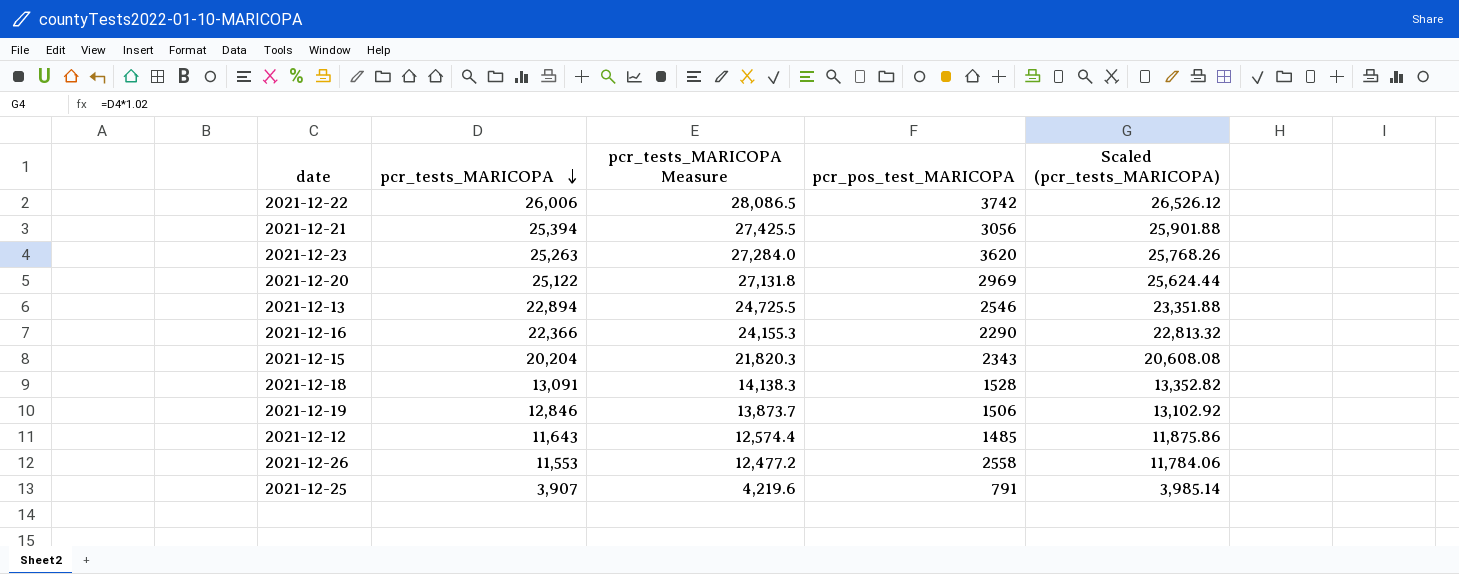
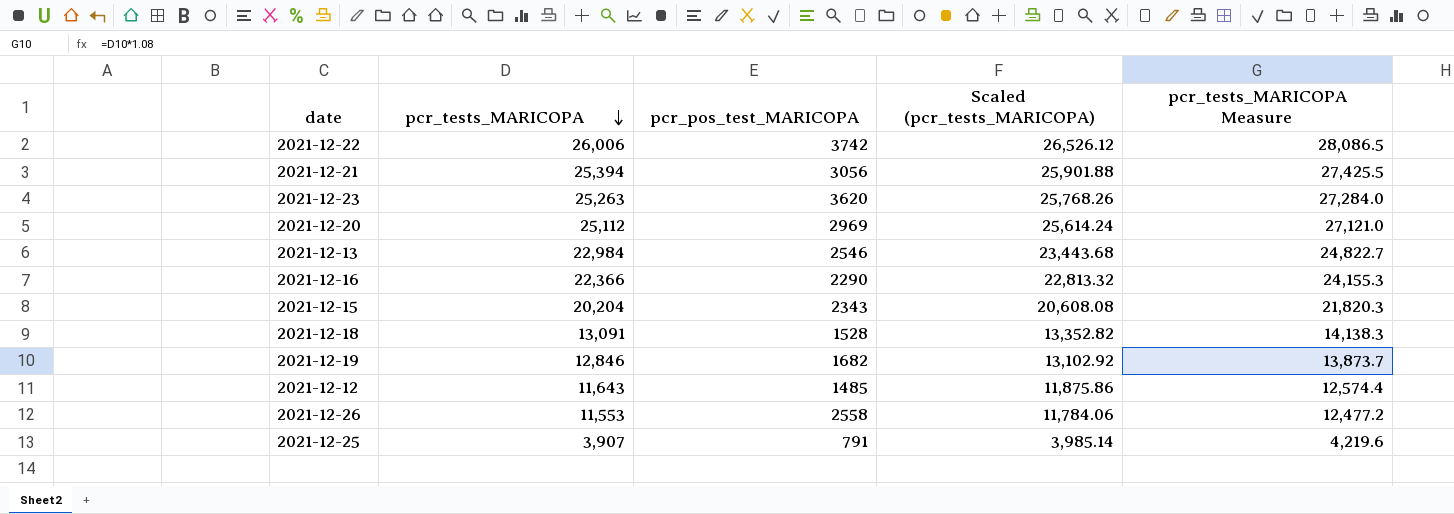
column pcr_tests_MARICOPA Measure | position: 3 -> 5
2021-12-20 | pcr_tests_MARICOPA: 25,122 -> 25,112
2021-12-20 | Scaled (pcr_tests_MARICOPA): 25,624.44 -> 25,614.24
2021-12-20 | pcr_tests_MARICOPA Measure: 27,131.8 -> 27,121.0
2021-12-13 | pcr_tests_MARICOPA: 22,894 -> 22,984
2021-12-13 | Scaled (pcr_tests_MARICOPA): 23,351.88 -> 23,443.68
2021-12-13 | pcr_tests_MARICOPA Measure: 24,725.5 -> 24,822.7
2021-12-19 | pcr_pos_test_MARICOPA: 1506 -> 1682

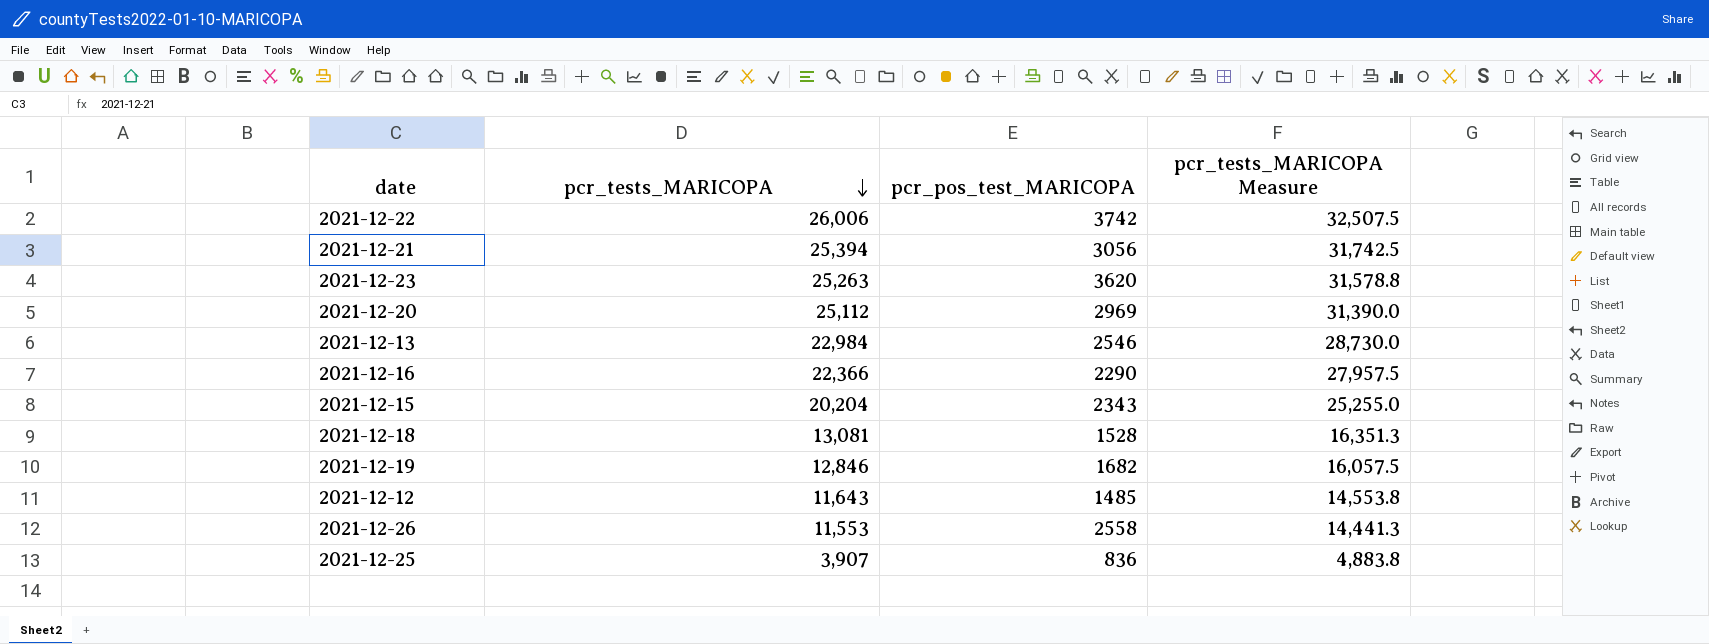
column Scaled (pcr_tests_MARICOPA) | formula: [pcr_tests_MARICOPA] * 1.02 -> none
column pcr_tests_MARICOPA Measure | formula: [pcr_tests_MARICOPA] * 1.08 -> [pcr_tests_MARICOPA] * 1.25
2021-12-18 | pcr_tests_MARICOPA: 13,091 -> 13,081
2021-12-25 | pcr_pos_test_MARICOPA: 791 -> 836

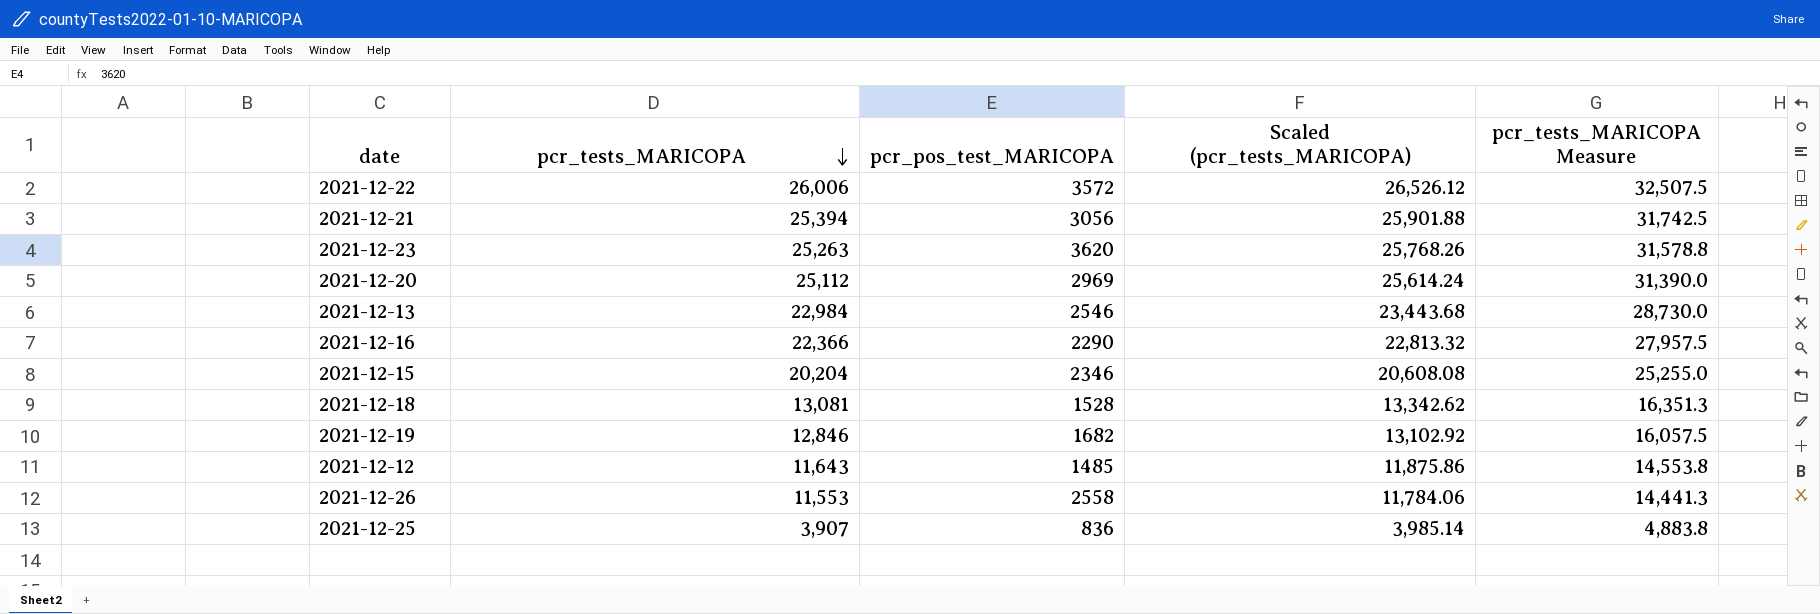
column Scaled (pcr_tests_MARICOPA) | formula: none -> [pcr_tests_MARICOPA] * 1.02
2021-12-22 | pcr_pos_test_MARICOPA: 3742 -> 3572
2021-12-15 | pcr_pos_test_MARICOPA: 2343 -> 2346

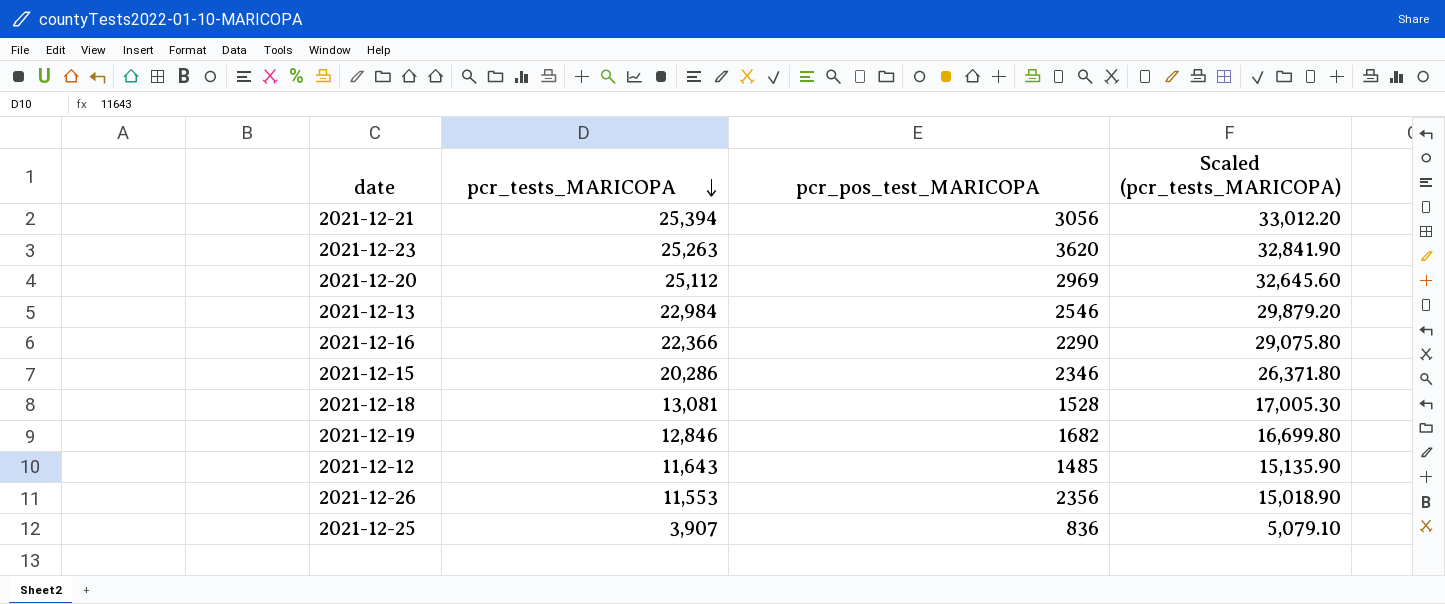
column pcr_tests_MARICOPA Measure | formula: [pcr_tests_MARICOPA] * 1.25 -> none
column Scaled (pcr_tests_MARICOPA) | formula: [pcr_tests_MARICOPA] * 1.02 -> [pcr_tests_MARICOPA] * 1.3
row 2021-12-22: 26,006 | 3572 | 26,526.12 | 32,507.5 -> none
2021-12-15 | pcr_tests_MARICOPA: 20,204 -> 20,286
2021-12-26 | pcr_pos_test_MARICOPA: 2558 -> 2356

